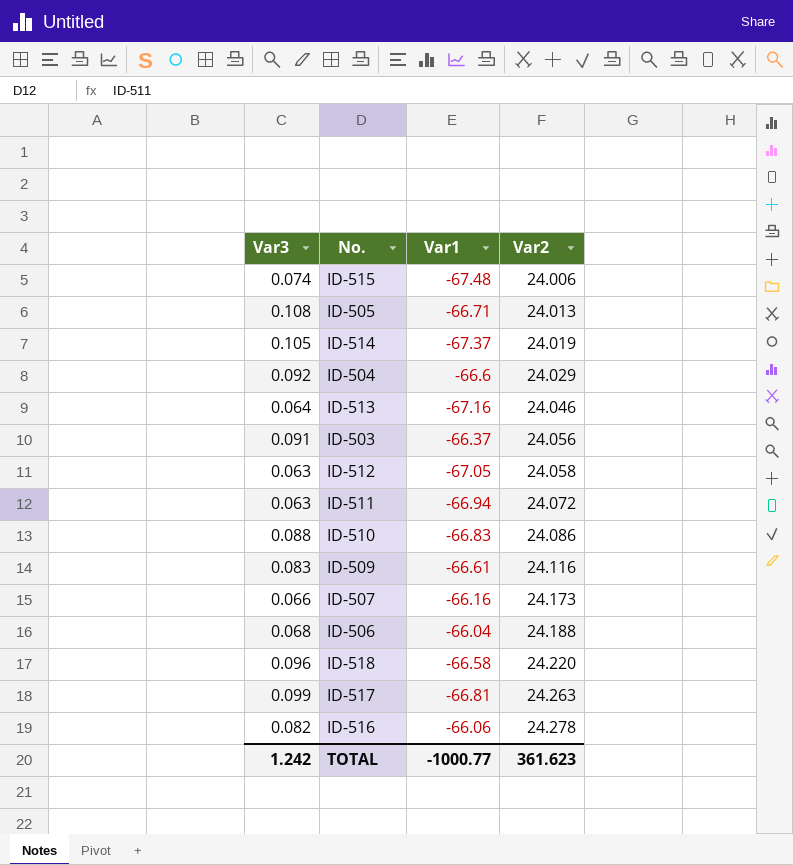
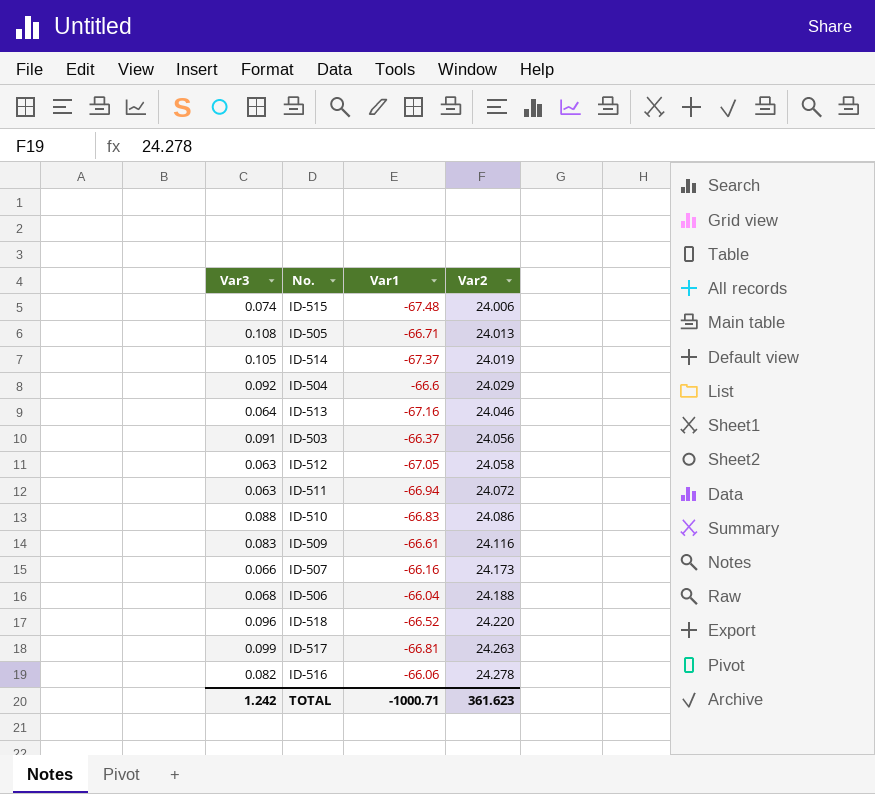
ID-518 | Var1: -66.58 -> -66.52
TOTAL | Var1: -1000.77 -> -1000.71

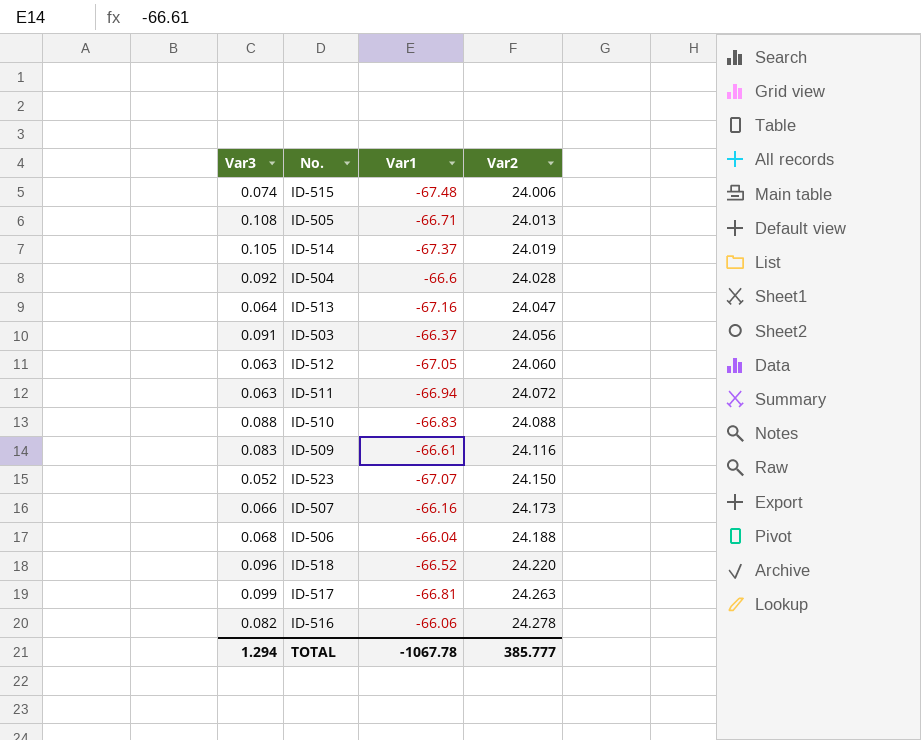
ID-504 | Var2: 24.029 -> 24.028
ID-513 | Var2: 24.046 -> 24.047
ID-512 | Var2: 24.058 -> 24.060
ID-510 | Var2: 24.086 -> 24.088
row ID-523: none -> 0.052 | -67.07 | 24.150
TOTAL | Var3: 1.242 -> 1.294
TOTAL | Var1: -1000.71 -> -1067.78
TOTAL | Var2: 361.623 -> 385.777

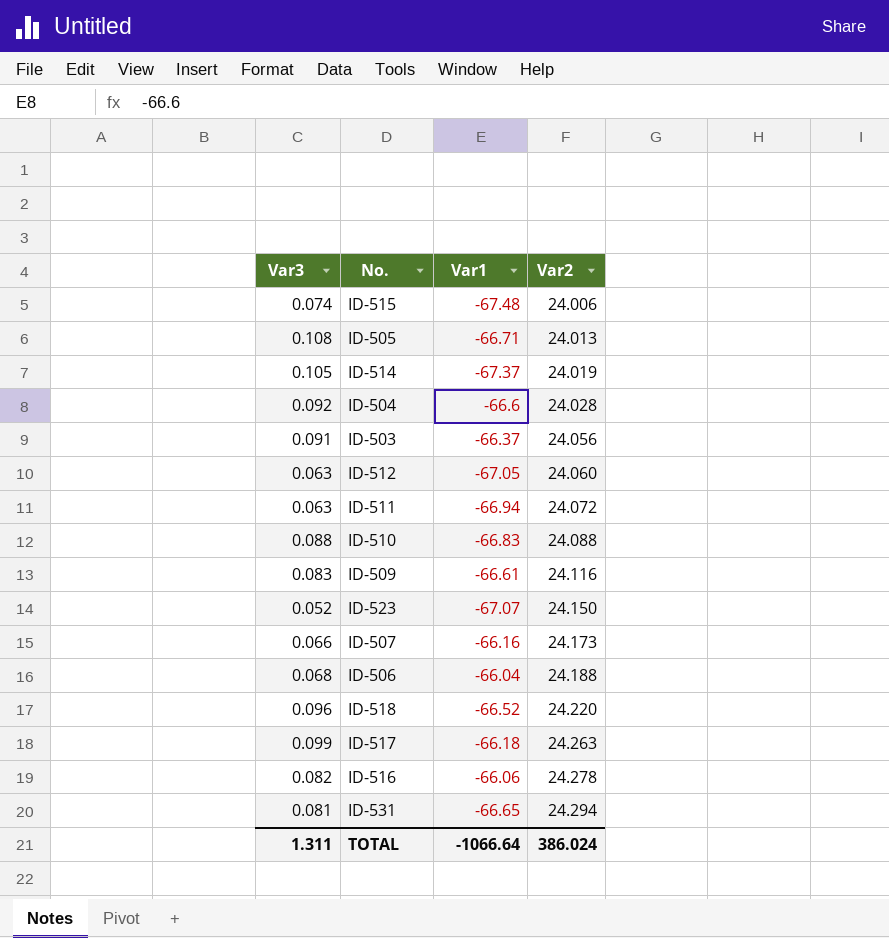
row ID-513: 0.064 | -67.16 | 24.047 -> none
ID-517 | Var1: -66.81 -> -66.18
row ID-531: none -> 0.081 | -66.65 | 24.294
TOTAL | Var3: 1.294 -> 1.311
TOTAL | Var1: -1067.78 -> -1066.64
TOTAL | Var2: 385.777 -> 386.024

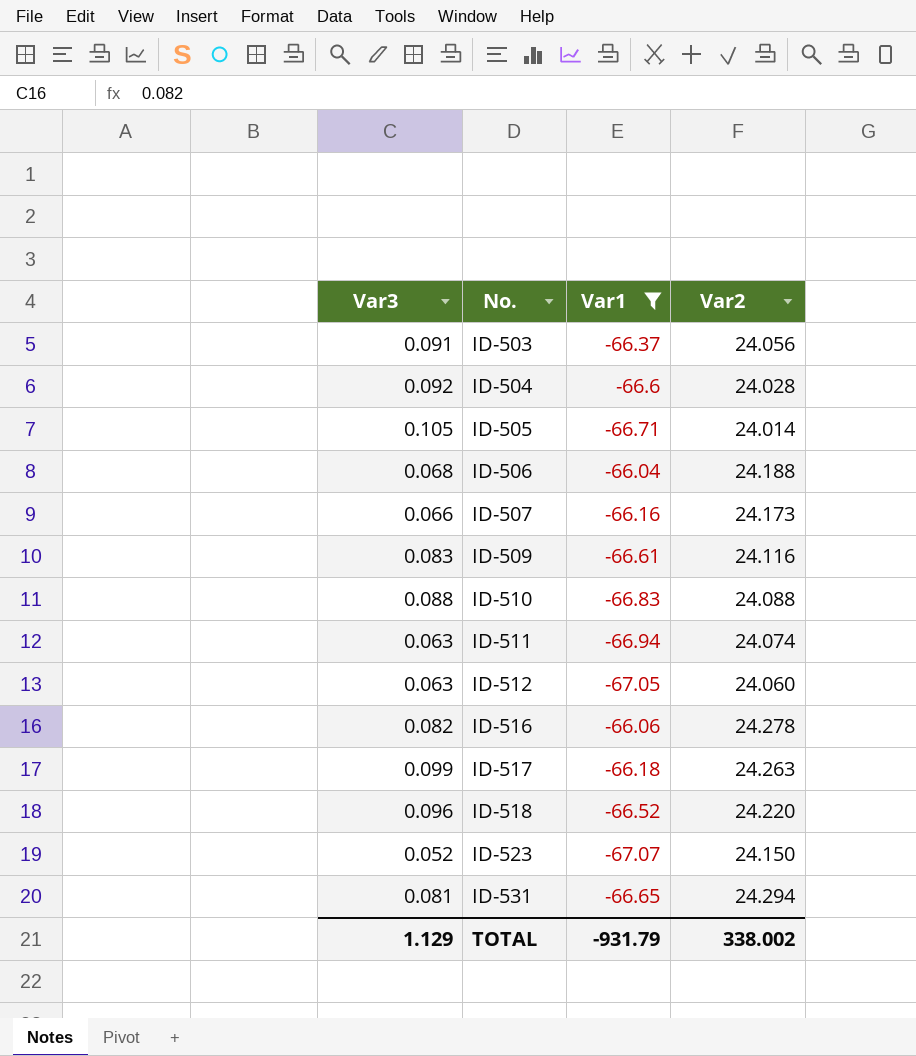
filter: none -> Var1 >= -67.07
row order: Var2 ascending -> No. ascending
ID-505 | Var3: 0.108 -> 0.105
ID-505 | Var2: 24.013 -> 24.014
ID-511 | Var2: 24.072 -> 24.074
TOTAL | Var3: 1.311 -> 1.129
TOTAL | Var1: -1066.64 -> -931.79
TOTAL | Var2: 386.024 -> 338.002

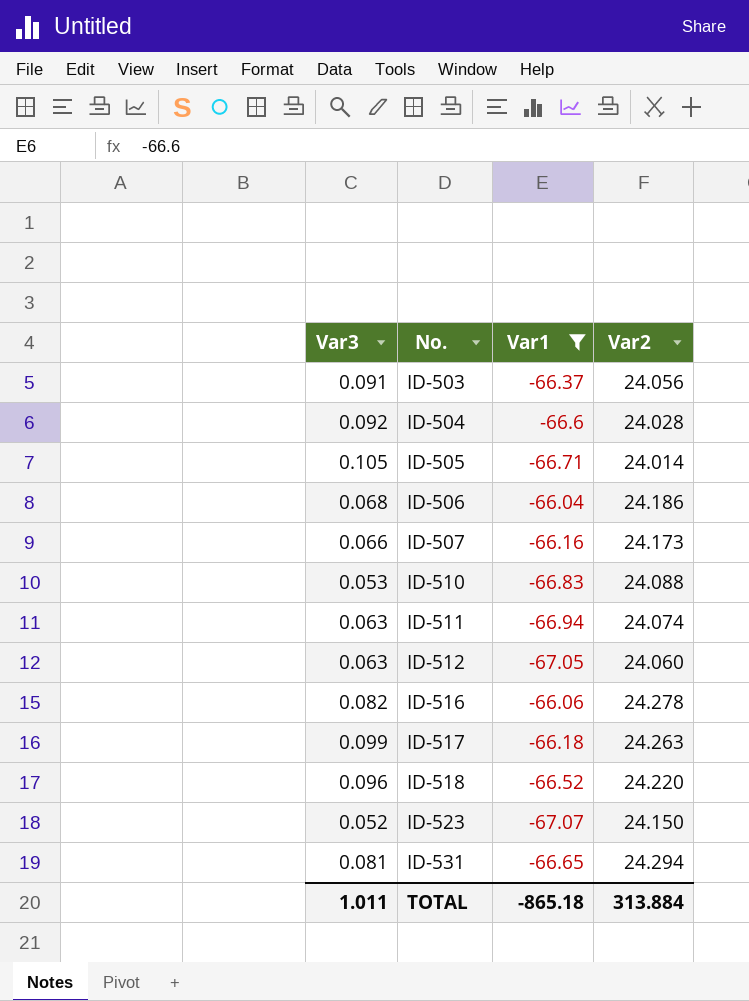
row ID-509: 0.083 | -66.61 | 24.116 -> none
ID-506 | Var2: 24.188 -> 24.186
ID-510 | Var3: 0.088 -> 0.053
TOTAL | Var3: 1.129 -> 1.011
TOTAL | Var1: -931.79 -> -865.18
TOTAL | Var2: 338.002 -> 313.884

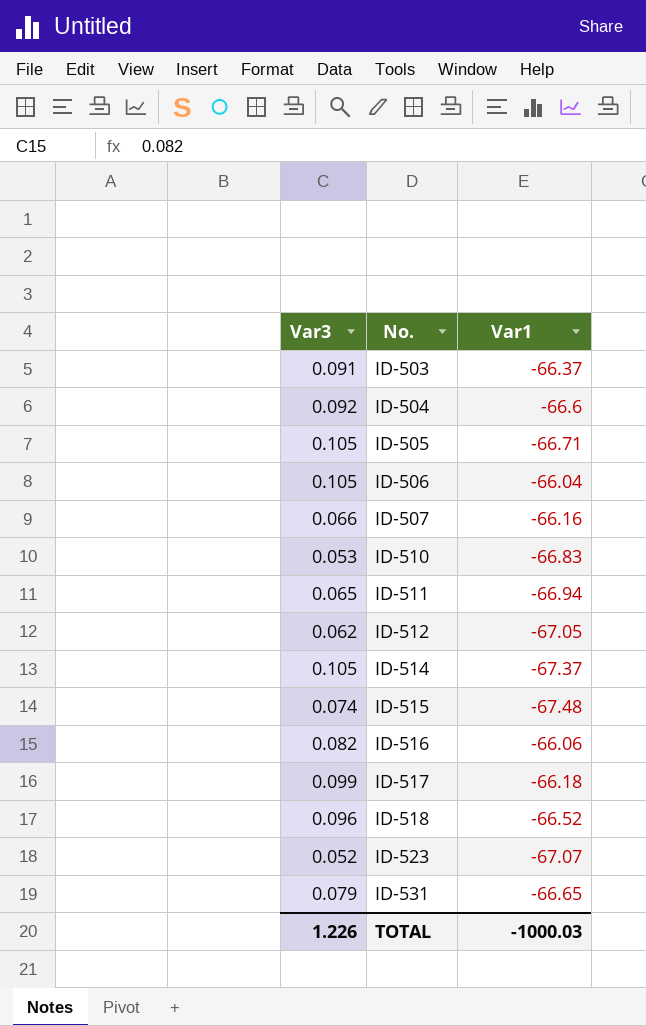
filter: Var1 >= -67.07 -> none
column Var2 | position: 4 -> none
ID-506 | Var3: 0.068 -> 0.105
ID-511 | Var3: 0.063 -> 0.065
ID-512 | Var3: 0.063 -> 0.062
ID-531 | Var3: 0.081 -> 0.079
TOTAL | Var3: 1.011 -> 1.226
TOTAL | Var1: -865.18 -> -1000.03

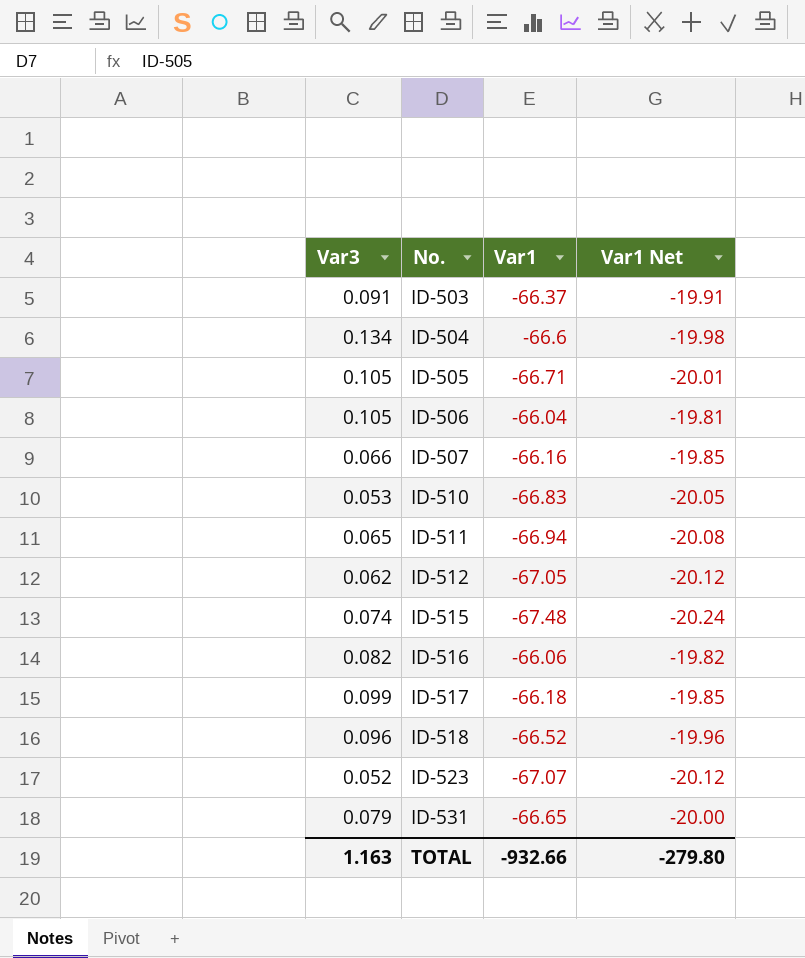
column Var1 Net | formula: none -> [Var1] * 0.3
row ID-514: 0.105 | -67.37 -> none
ID-504 | Var3: 0.092 -> 0.134
TOTAL | Var3: 1.226 -> 1.163
TOTAL | Var1: -1000.03 -> -932.66

